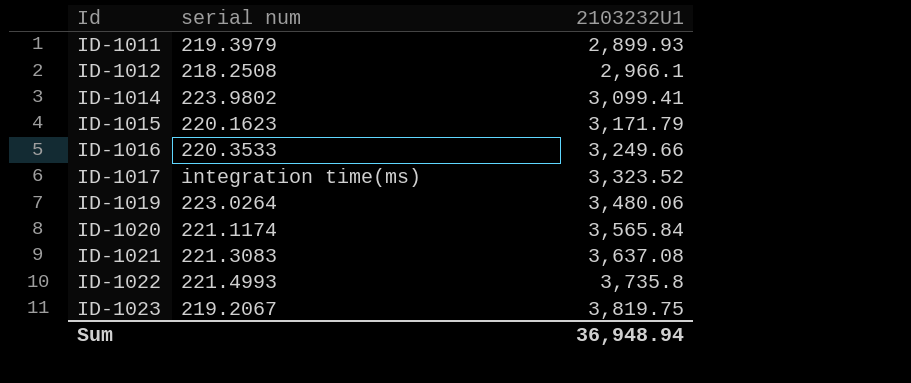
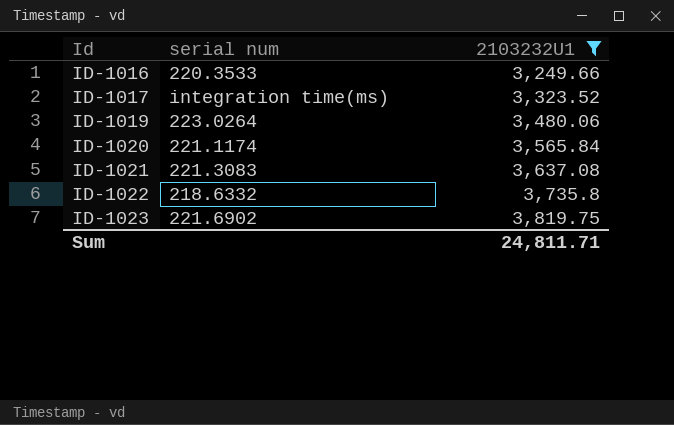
filter: none -> 2103232U1 >= 3,249.66
ID-1022 | serial num: 221.4993 -> 218.6332
ID-1023 | serial num: 219.2067 -> 221.6902
Sum | 2103232U1: 36,948.94 -> 24,811.71

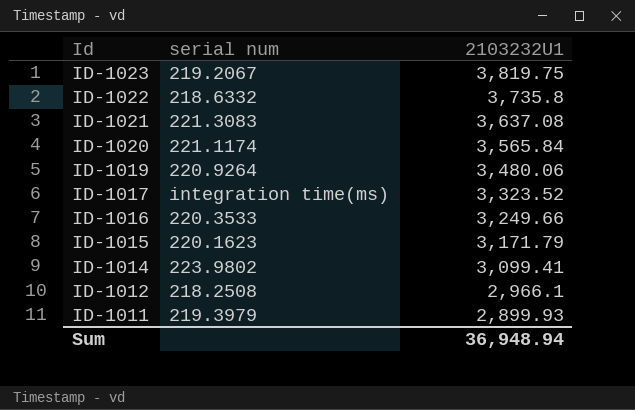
filter: 2103232U1 >= 3,249.66 -> none
row order: Id ascending -> Id descending
ID-1023 | serial num: 221.6902 -> 219.2067
ID-1019 | serial num: 223.0264 -> 220.9264
Sum | 2103232U1: 24,811.71 -> 36,948.94

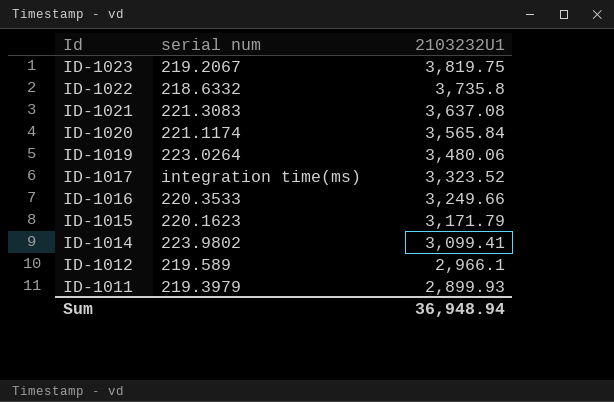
ID-1019 | serial num: 220.9264 -> 223.0264
ID-1012 | serial num: 218.2508 -> 219.589

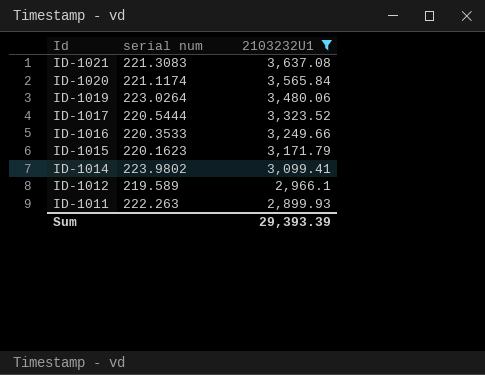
filter: none -> 2103232U1 <= 3,637.08
ID-1017 | serial num: integration time(ms) -> 220.5444
ID-1011 | serial num: 219.3979 -> 222.263
Sum | 2103232U1: 36,948.94 -> 29,393.39

